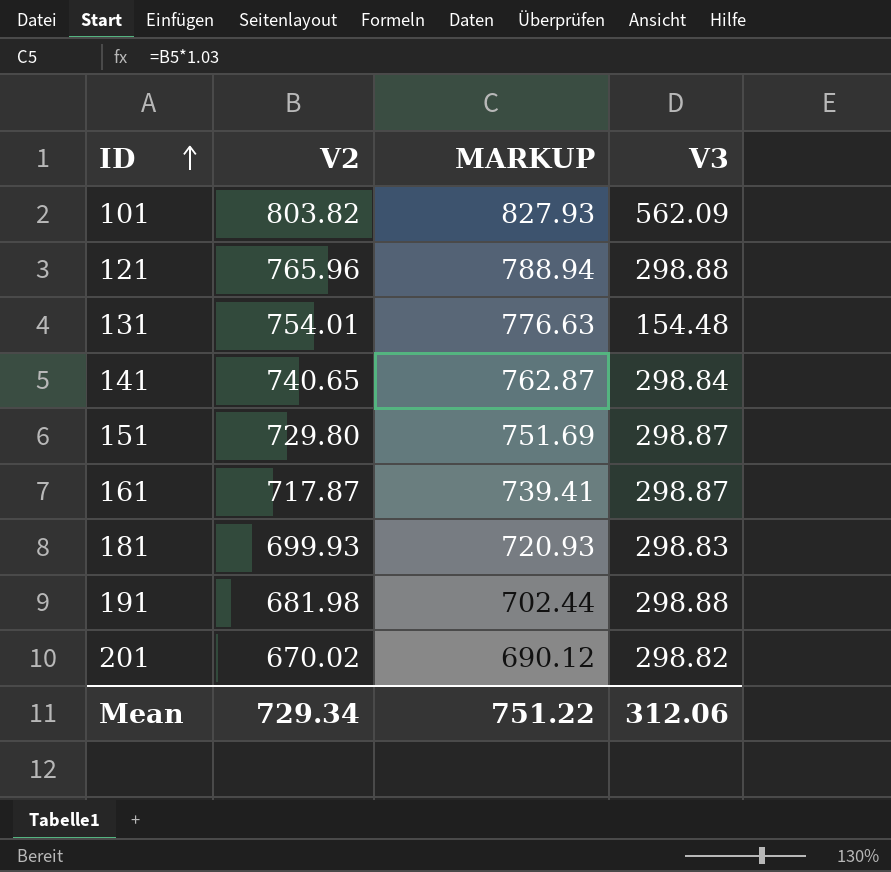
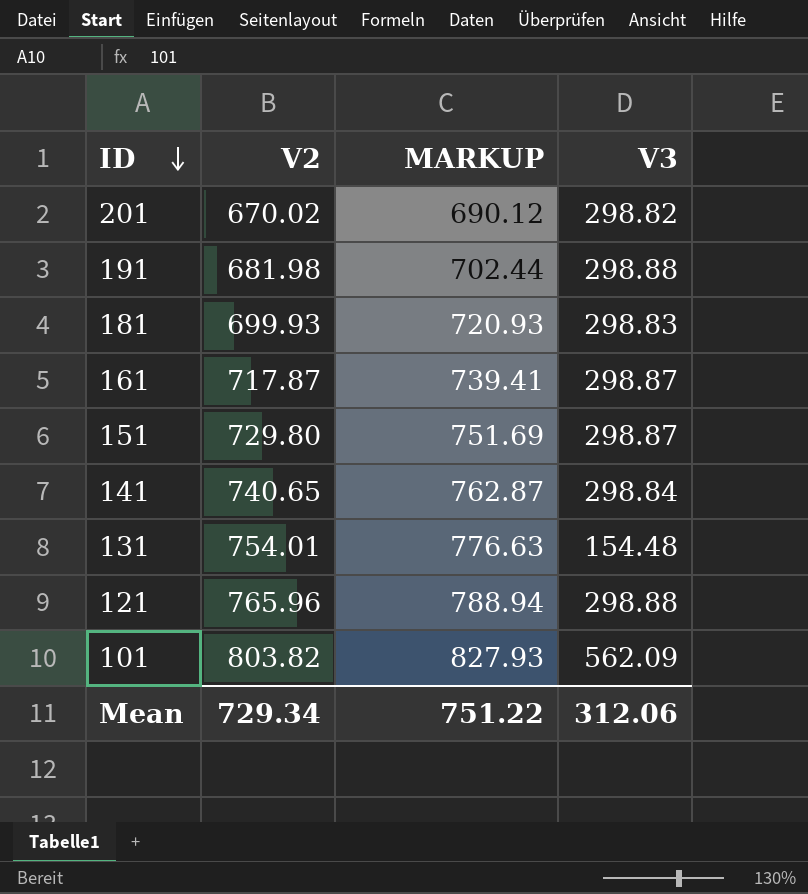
row order: ID ascending -> ID descending

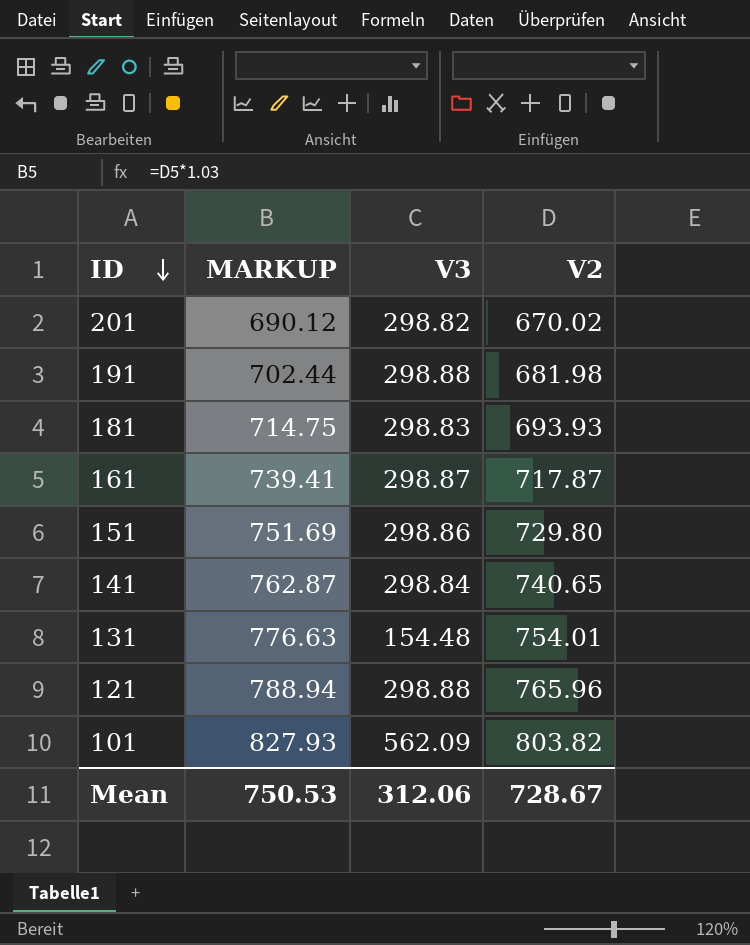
column V2 | position: 2 -> 4
181 | MARKUP: 720.93 -> 714.75
181 | V2: 699.93 -> 693.93
151 | V3: 298.87 -> 298.86
Mean | MARKUP: 751.22 -> 750.53
Mean | V2: 729.34 -> 728.67

